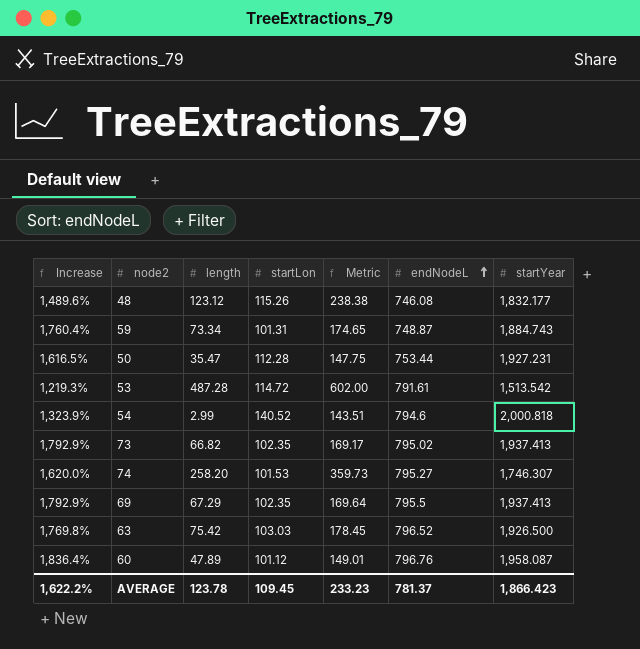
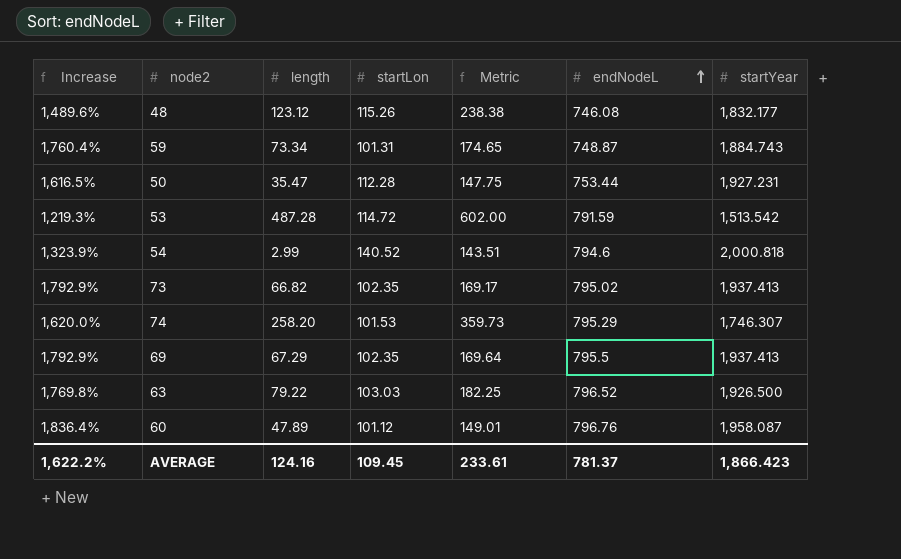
53 | endNodeL: 791.61 -> 791.59
74 | endNodeL: 795.27 -> 795.29
63 | length: 75.42 -> 79.22
63 | Metric: 178.45 -> 182.25
AVERAGE | length: 123.78 -> 124.16
AVERAGE | Metric: 233.23 -> 233.61

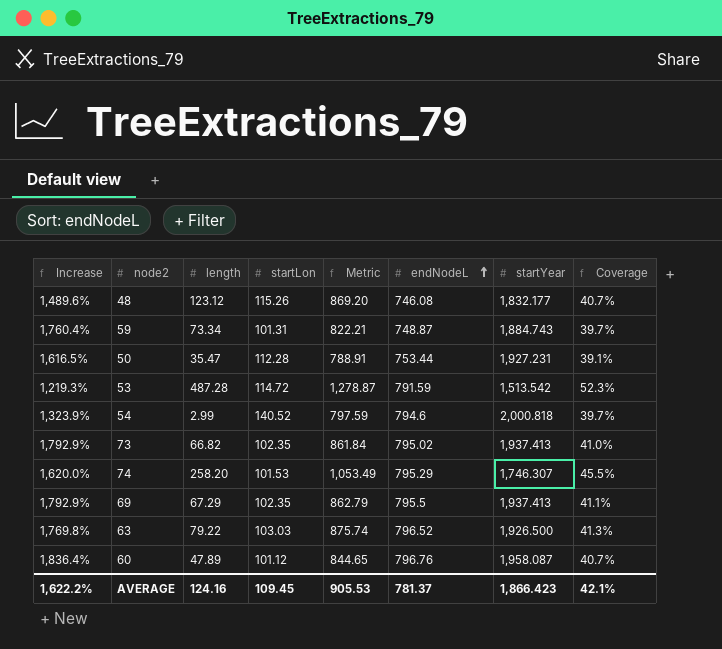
column Metric | formula: [length] + [startLon] -> [length] + [endNodeL]
column Coverage | formula: none -> [endNodeL] / [startYear]
AVERAGE | Metric: 233.61 -> 905.53

